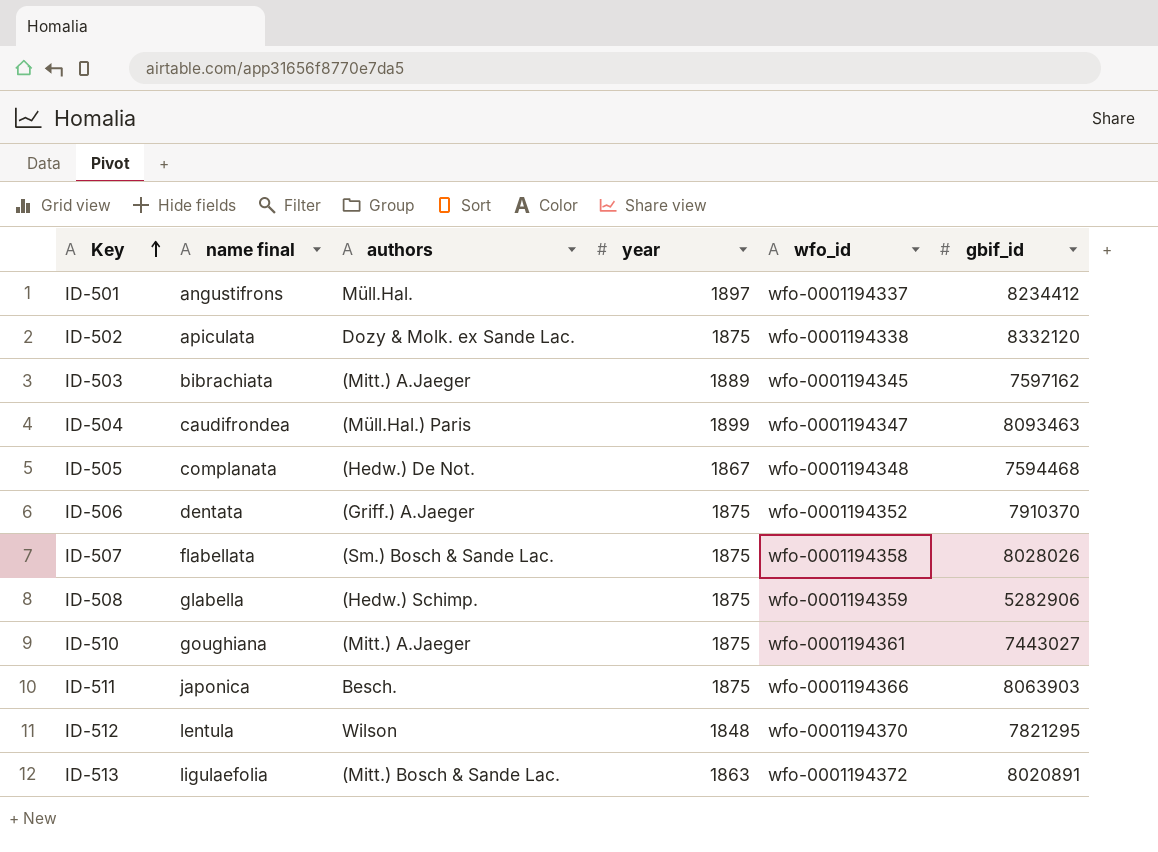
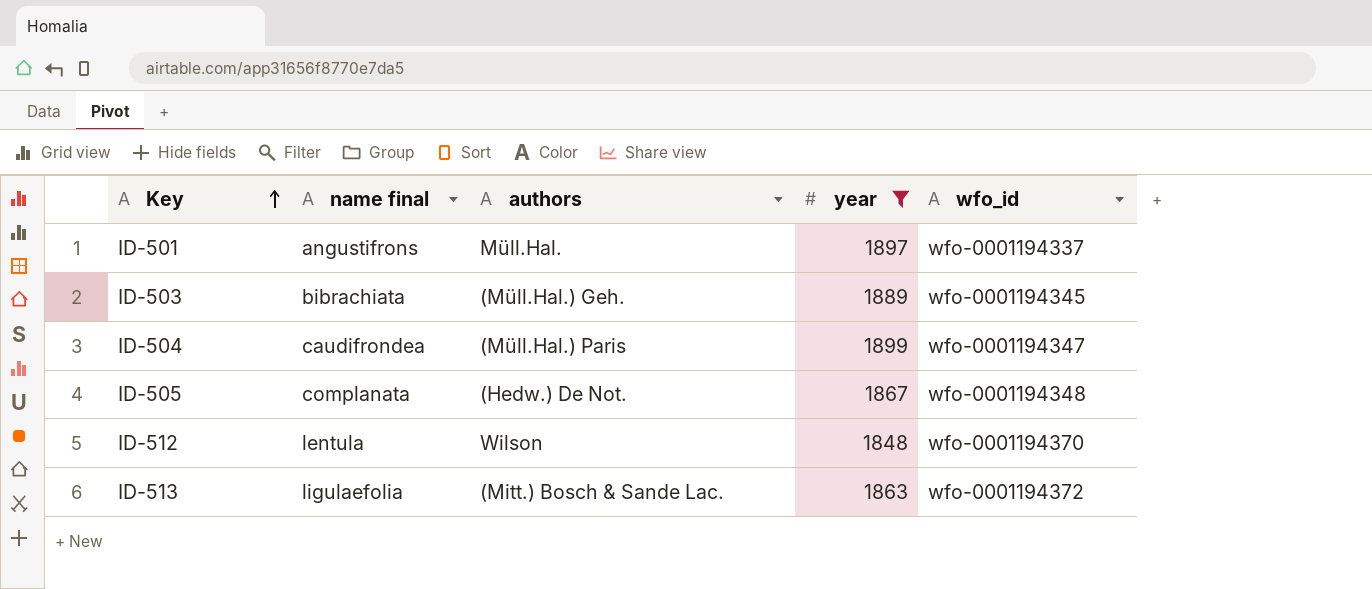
filter: none -> year != 1875
column gbif_id | position: 6 -> none
ID-503 | authors: (Mitt.) A.Jaeger -> (Müll.Hal.) Geh.

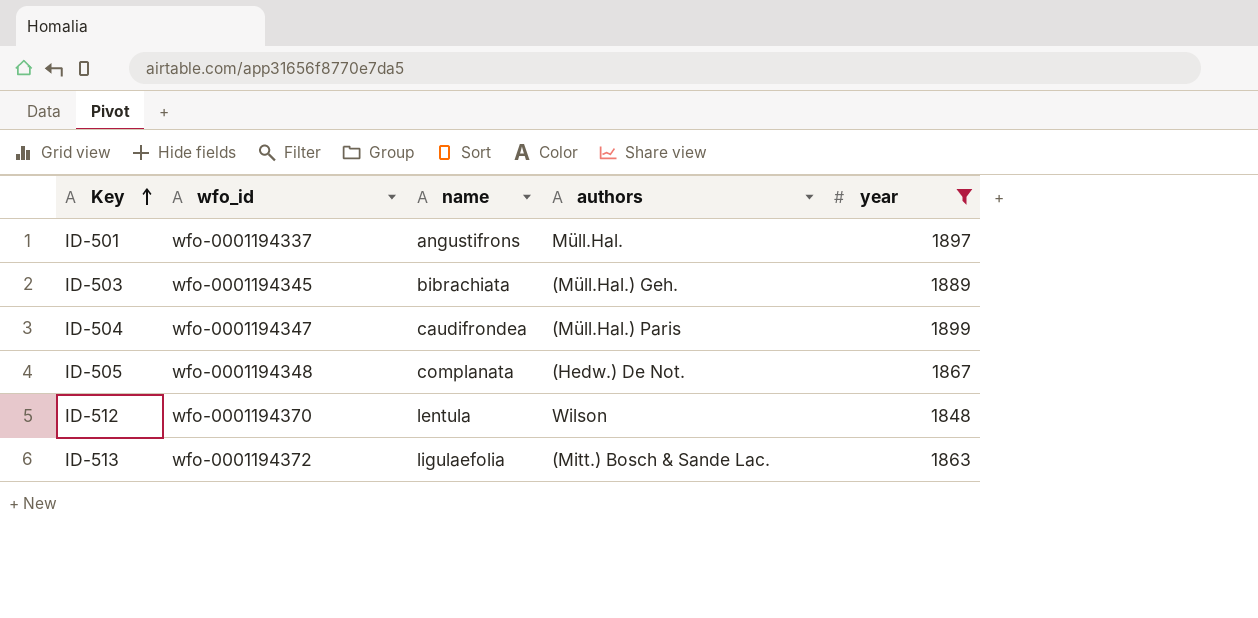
column wfo_id | position: 5 -> 2
column name: name final -> name

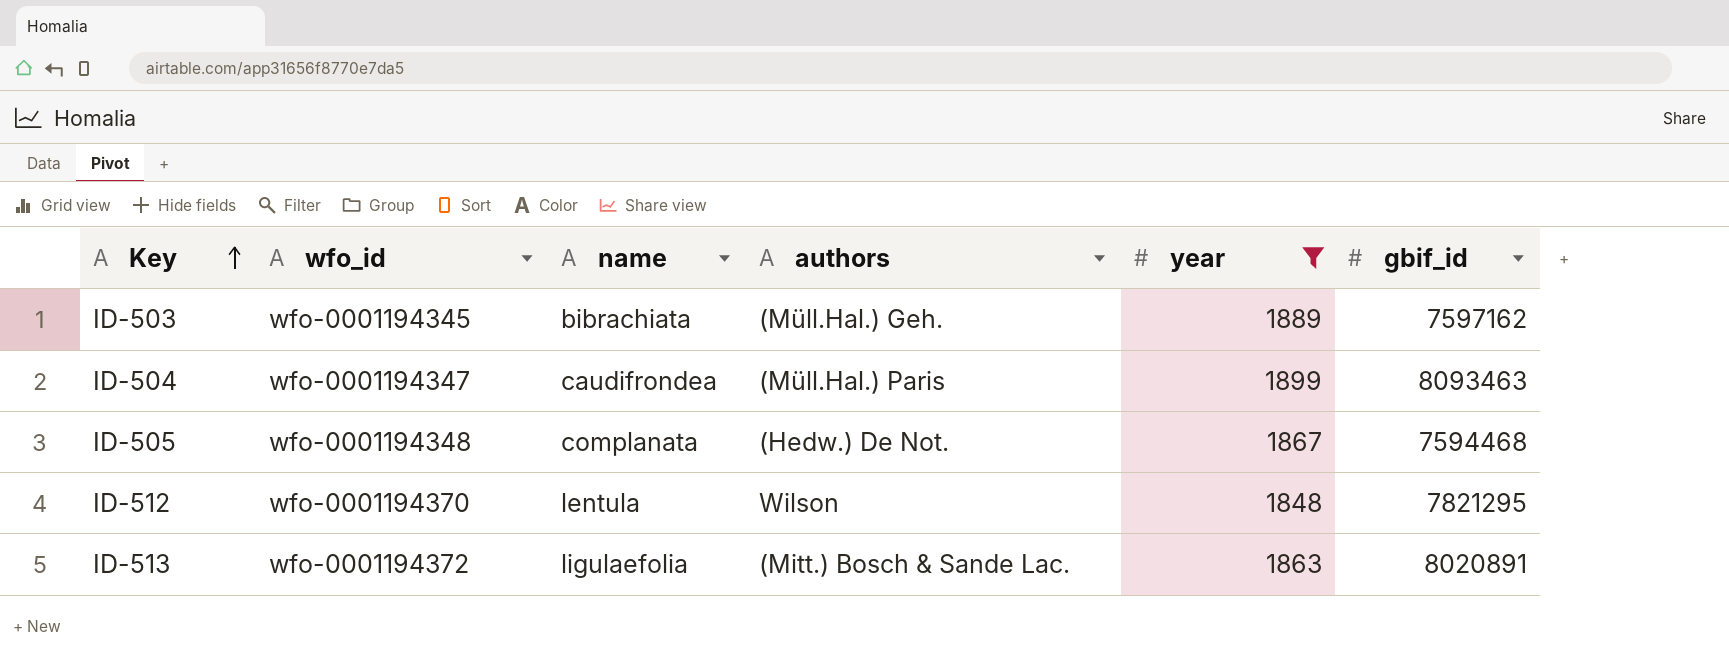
column gbif_id | position: none -> 6
row ID-501: wfo-0001194337 | angustifrons | Müll.Hal. | 1897 -> none

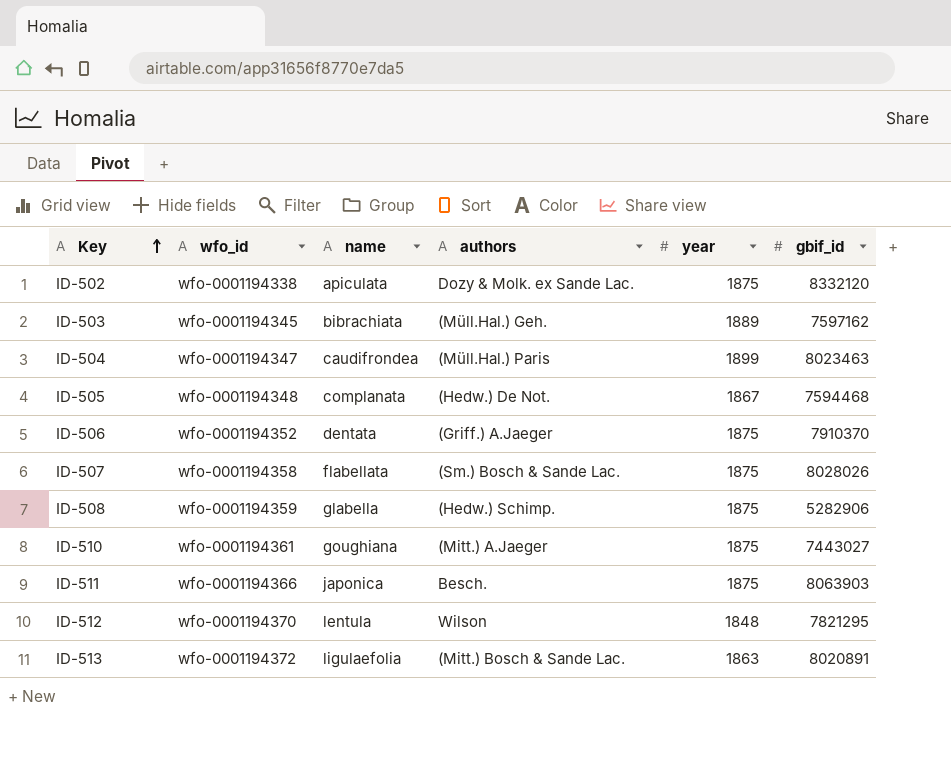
filter: year != 1875 -> none
ID-504 | gbif_id: 8093463 -> 8023463

